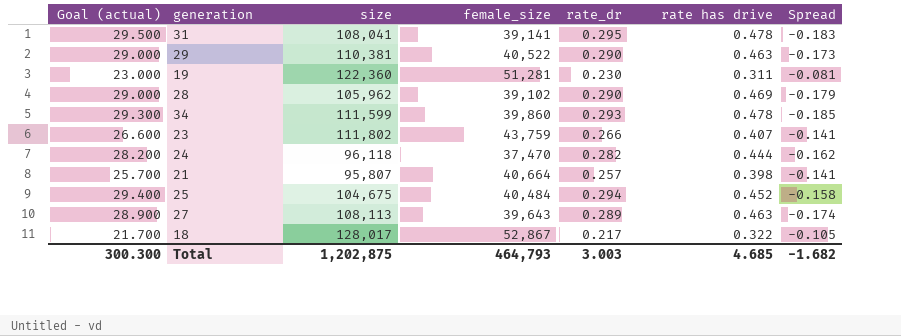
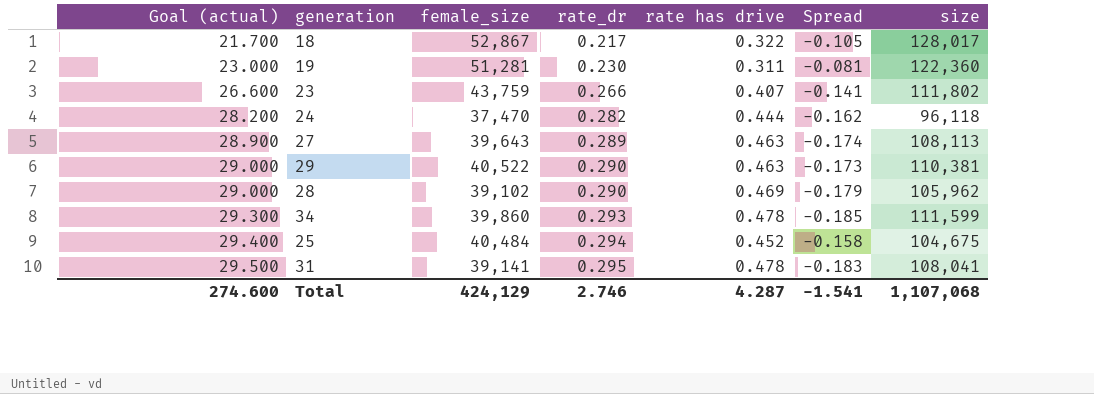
row order: none -> Goal (actual) ascending
column size | position: 3 -> 7
row 21: 25.700 | 95,807 | 40,664 | 0.257 | 0.398 | -0.141 -> none
Total | Goal (actual): 300.300 -> 274.600
Total | female_size: 464,793 -> 424,129
Total | rate_dr: 3.003 -> 2.746
Total | rate has drive: 4.685 -> 4.287
Total | Spread: -1.682 -> -1.541
Total | size: 1,202,875 -> 1,107,068

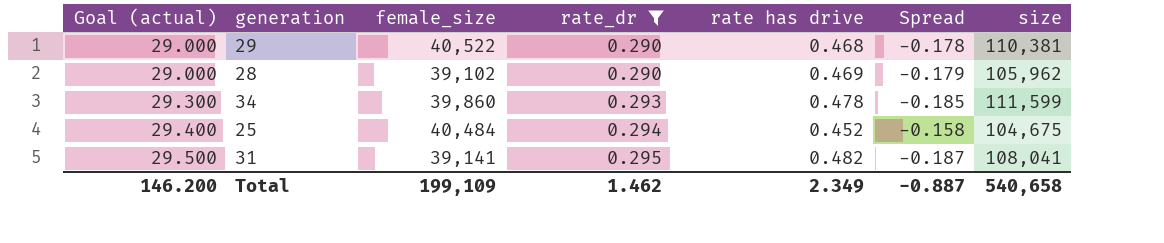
filter: none -> rate_dr >= 0.290
29 | rate has drive: 0.463 -> 0.468
29 | Spread: -0.173 -> -0.178
31 | rate has drive: 0.478 -> 0.482
31 | Spread: -0.183 -> -0.187
Total | Goal (actual): 274.600 -> 146.200
Total | female_size: 424,129 -> 199,109
Total | rate_dr: 2.746 -> 1.462
Total | rate has drive: 4.287 -> 2.349
Total | Spread: -1.541 -> -0.887
Total | size: 1,107,068 -> 540,658

